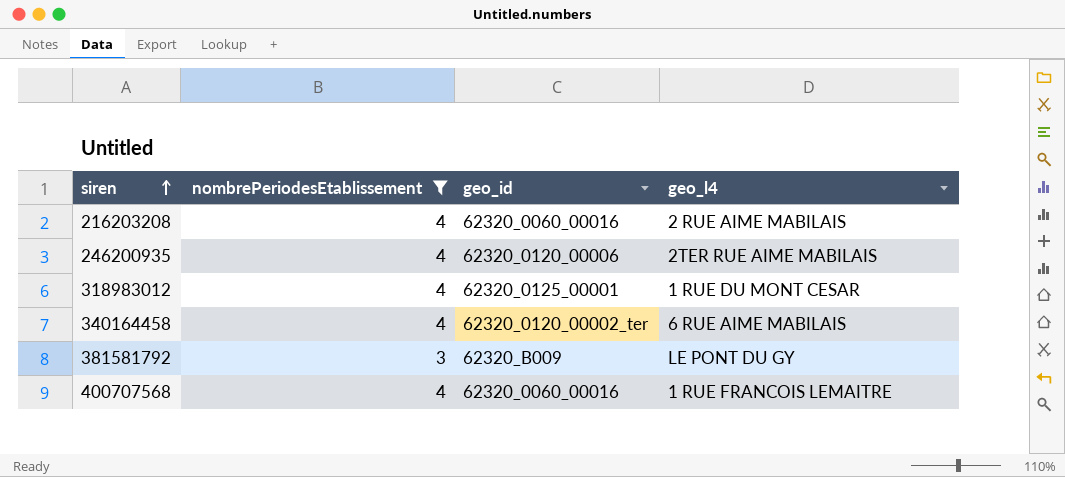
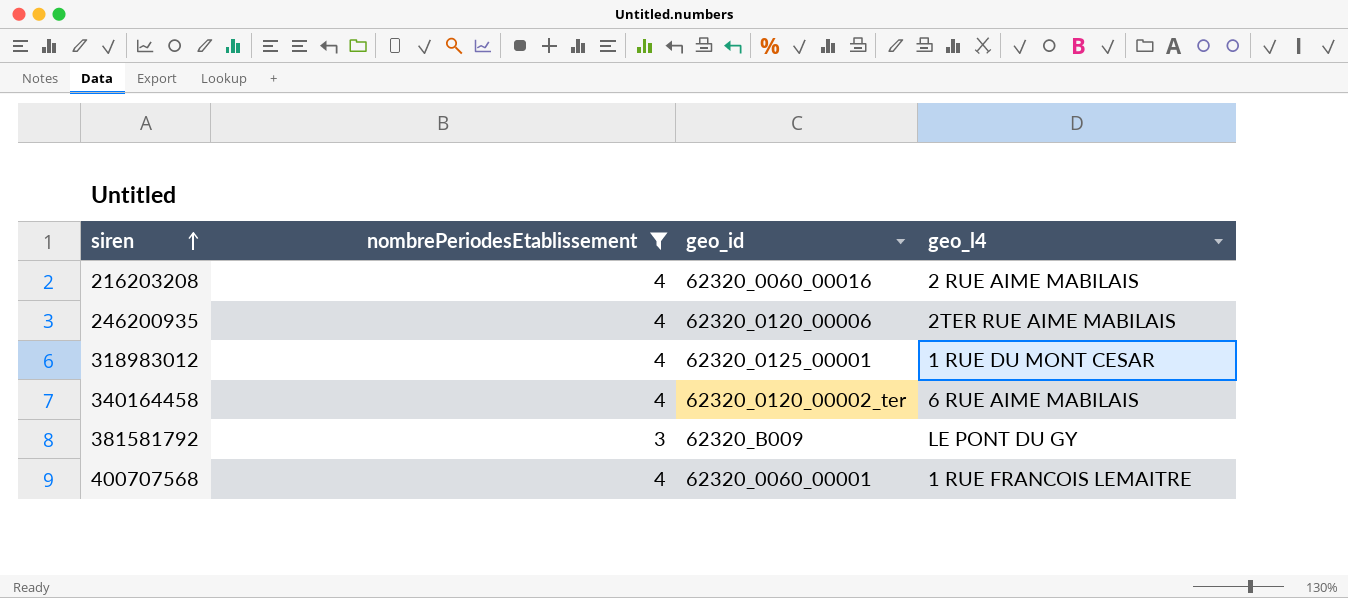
400707568 | geo_id: 62320_0060_00016 -> 62320_0060_00001

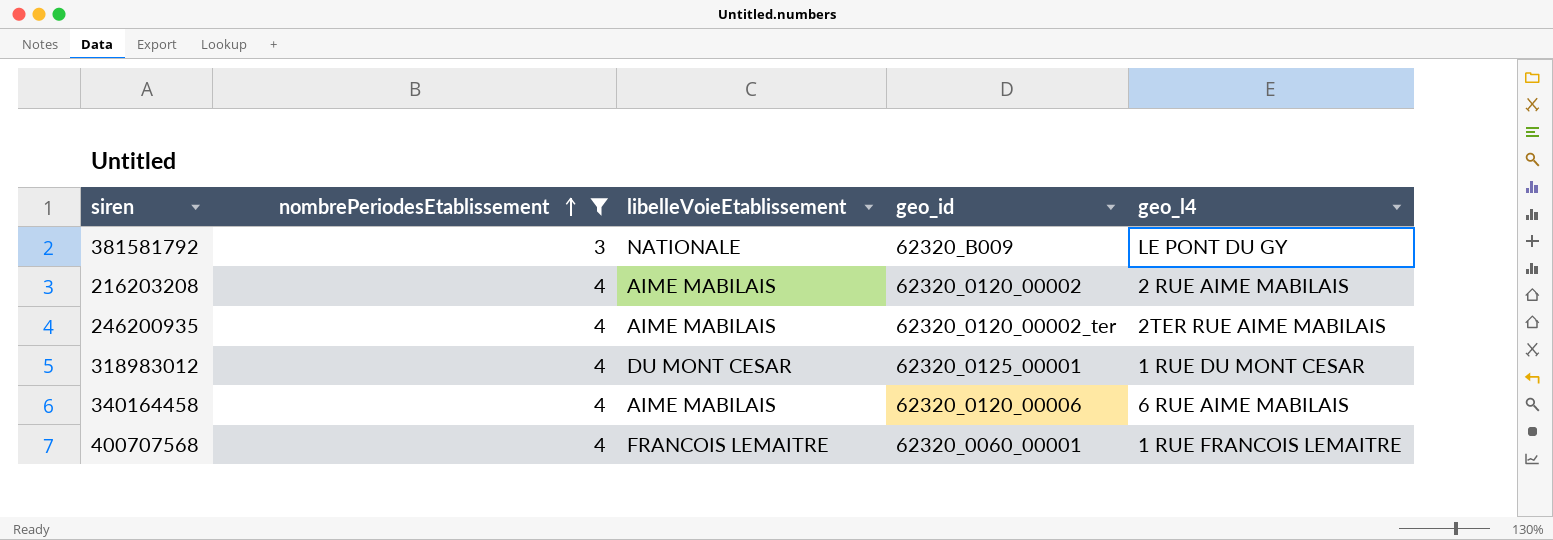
row order: siren ascending -> nombrePeriodesEtablissement ascending
column libelleVoieEtablissement | position: none -> 3
216203208 | geo_id: 62320_0060_00016 -> 62320_0120_00002
246200935 | geo_id: 62320_0120_00006 -> 62320_0120_00002_ter
340164458 | geo_id: 62320_0120_00002_ter -> 62320_0120_00006

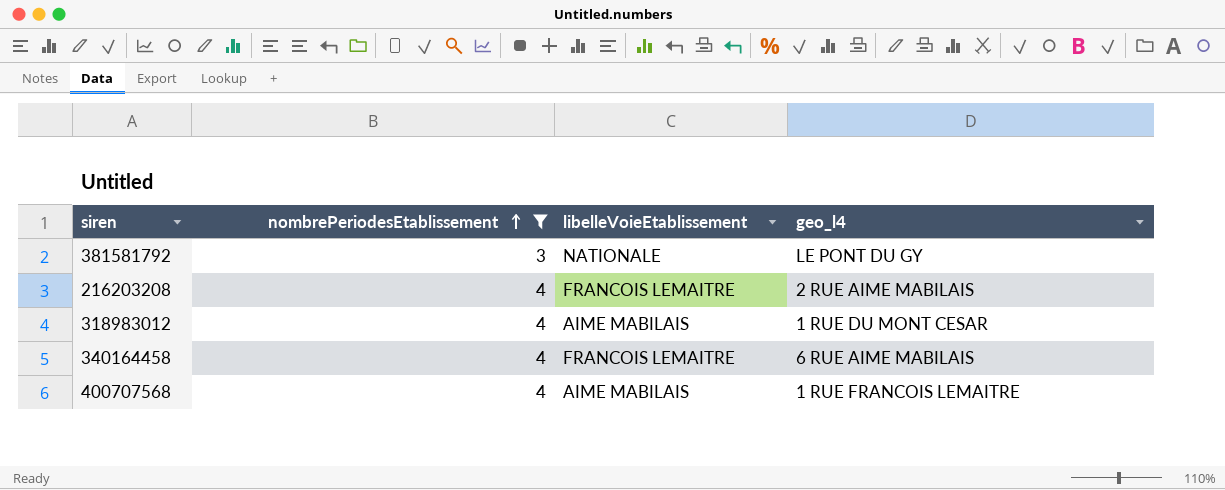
column geo_id | position: 4 -> none
row 246200935: 4 | AIME MABILAIS | 62320_0120_00002_ter | 2TER RUE AIME MABILAIS -> none
216203208 | libelleVoieEtablissement: AIME MABILAIS -> FRANCOIS LEMAITRE
318983012 | libelleVoieEtablissement: DU MONT CESAR -> AIME MABILAIS
340164458 | libelleVoieEtablissement: AIME MABILAIS -> FRANCOIS LEMAITRE
400707568 | libelleVoieEtablissement: FRANCOIS LEMAITRE -> AIME MABILAIS

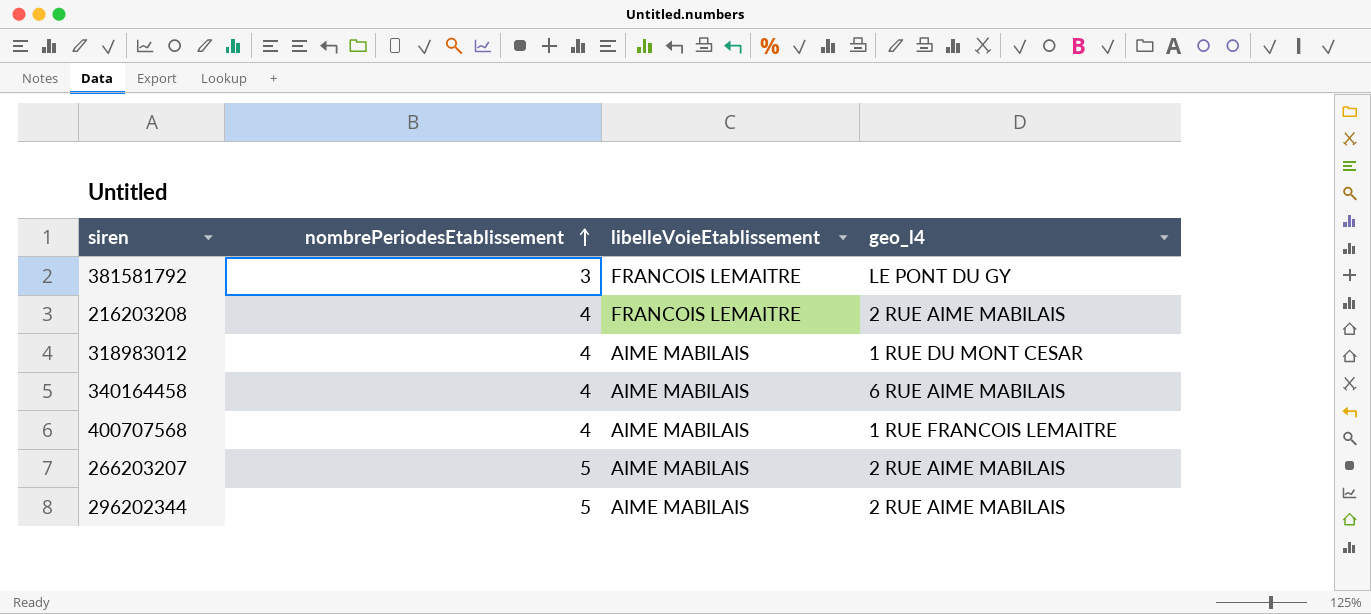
filter: nombrePeriodesEtablissement != 5 -> none
381581792 | libelleVoieEtablissement: NATIONALE -> FRANCOIS LEMAITRE
340164458 | libelleVoieEtablissement: FRANCOIS LEMAITRE -> AIME MABILAIS

